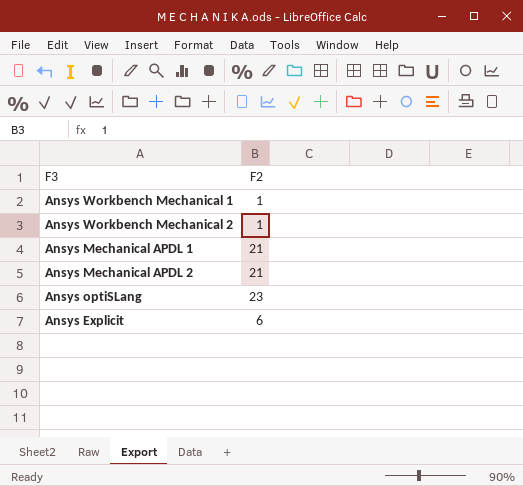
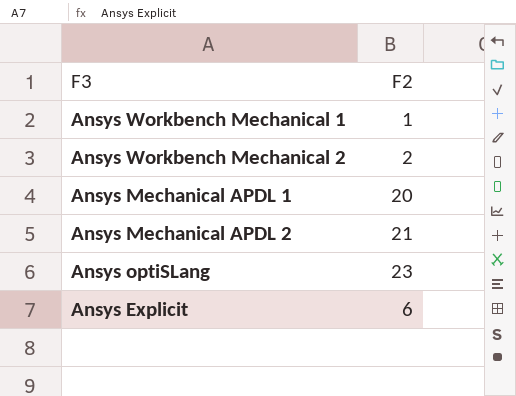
Ansys Workbench Mechanical 2 | F2: 1 -> 2
Ansys Mechanical APDL 1 | F2: 21 -> 20

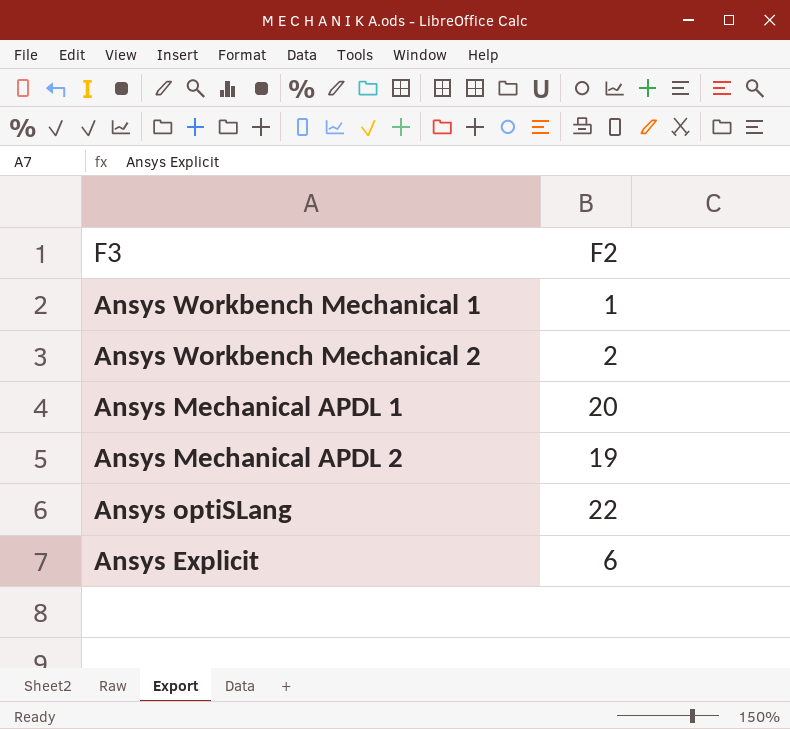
Ansys Mechanical APDL 2 | F2: 21 -> 19
Ansys optiSLang | F2: 23 -> 22

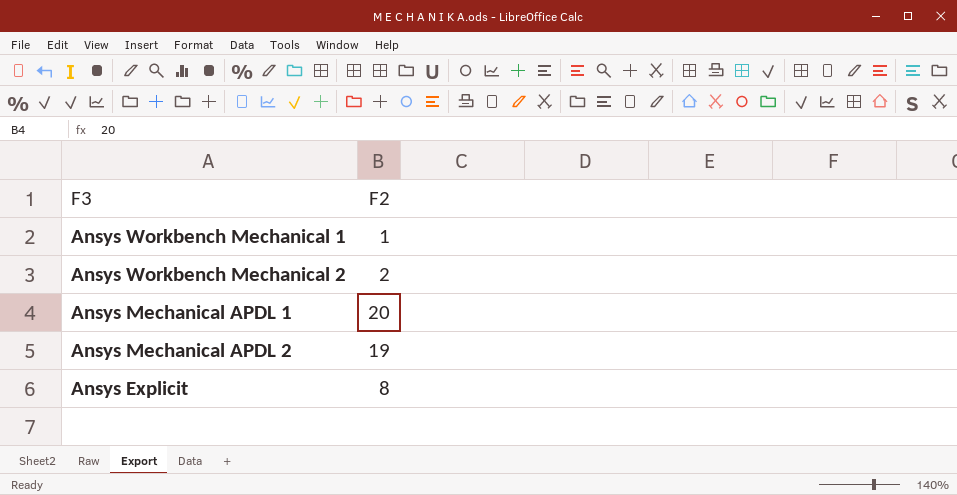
row Ansys optiSLang: 22 -> none
Ansys Explicit | F2: 6 -> 8

